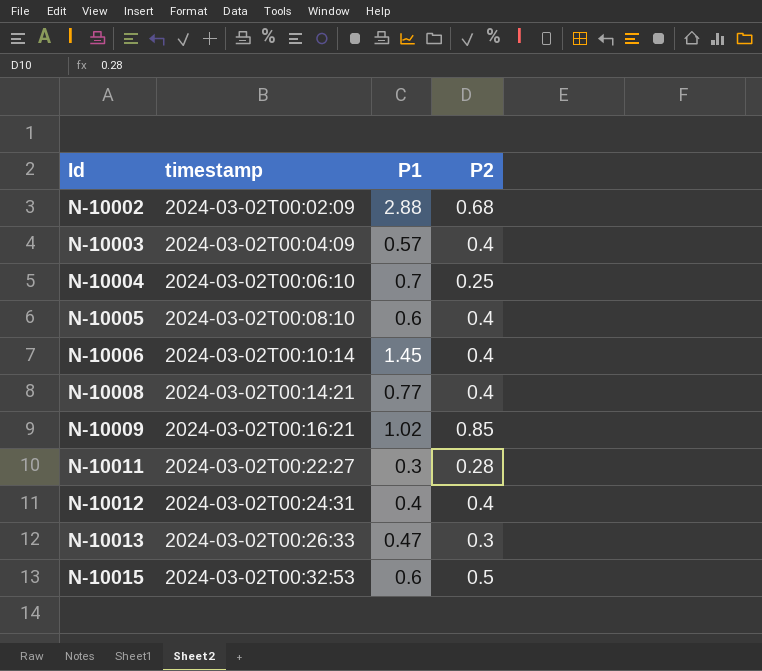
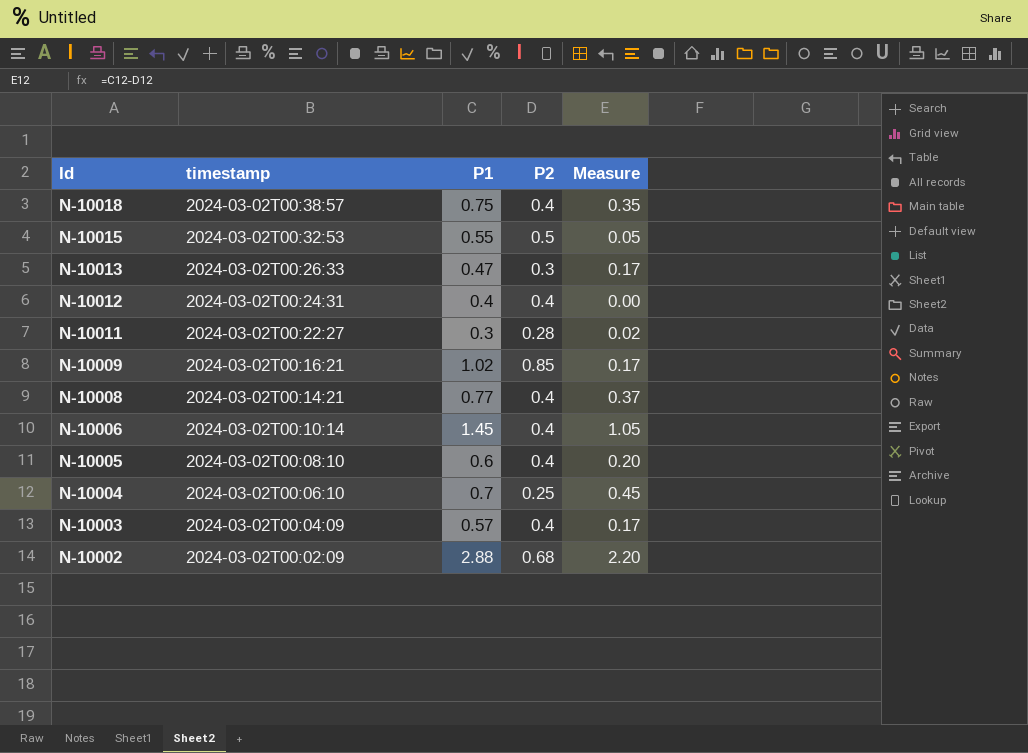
row order: Id ascending -> Id descending
column Measure | formula: none -> [P1] - [P2]
row N-10018: none -> 2024-03-02T00:38:57 | 0.75 | 0.4 | 0.35
N-10015 | P1: 0.6 -> 0.55

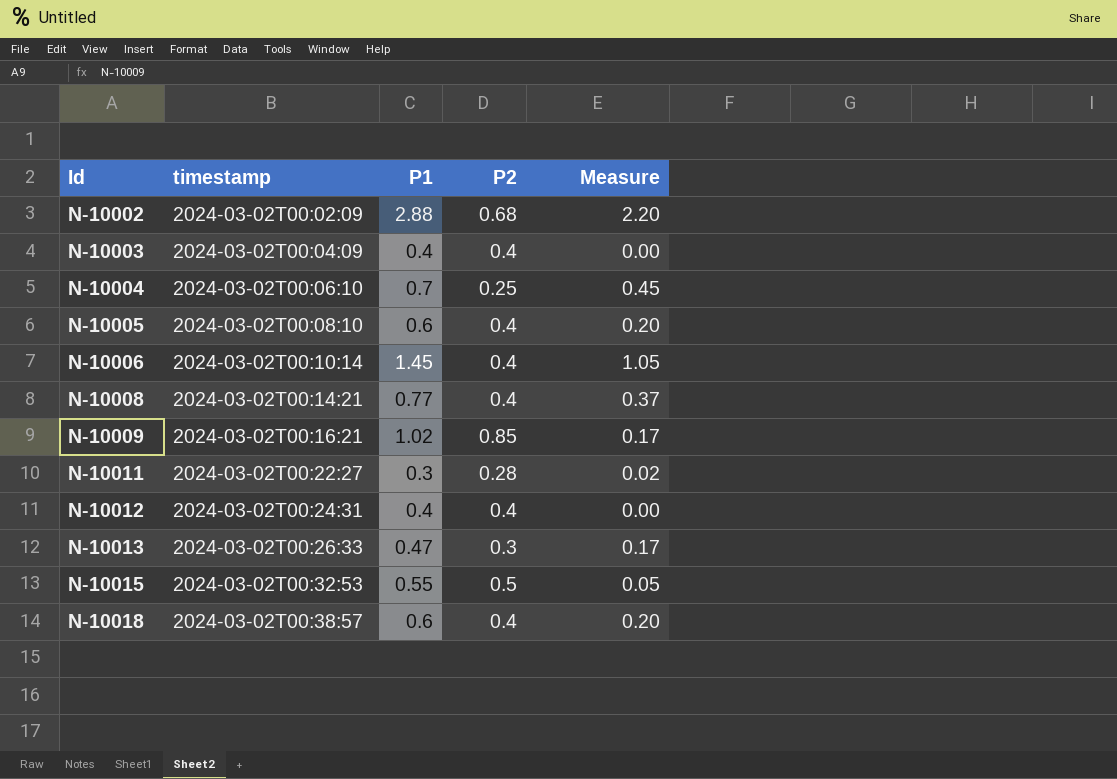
row order: Id descending -> Id ascending
N-10003 | P1: 0.57 -> 0.4
N-10003 | Measure: 0.17 -> 0.00
N-10018 | P1: 0.75 -> 0.6
N-10018 | Measure: 0.35 -> 0.20

